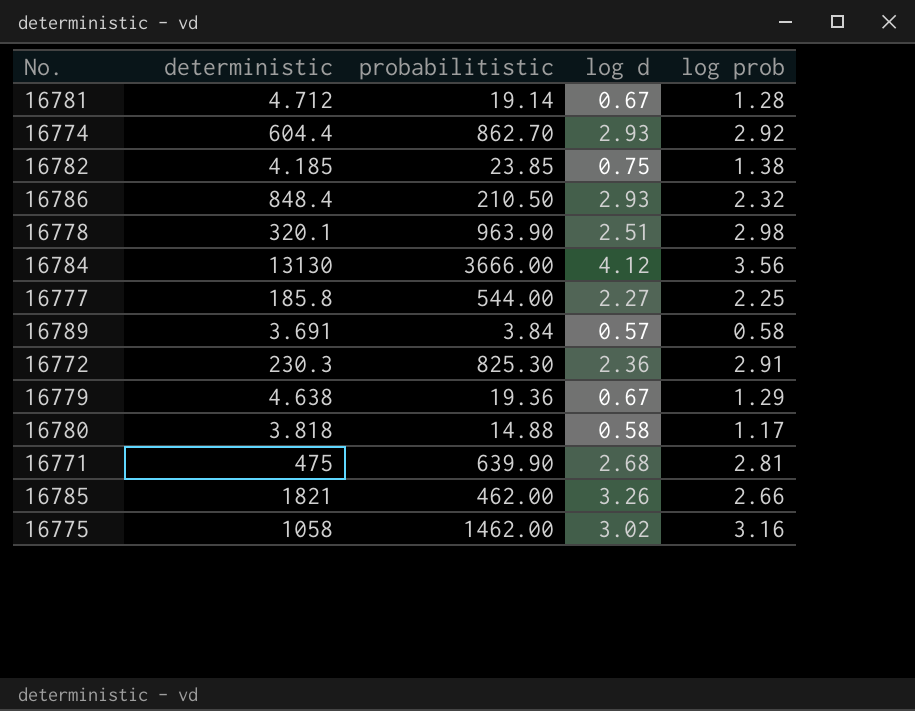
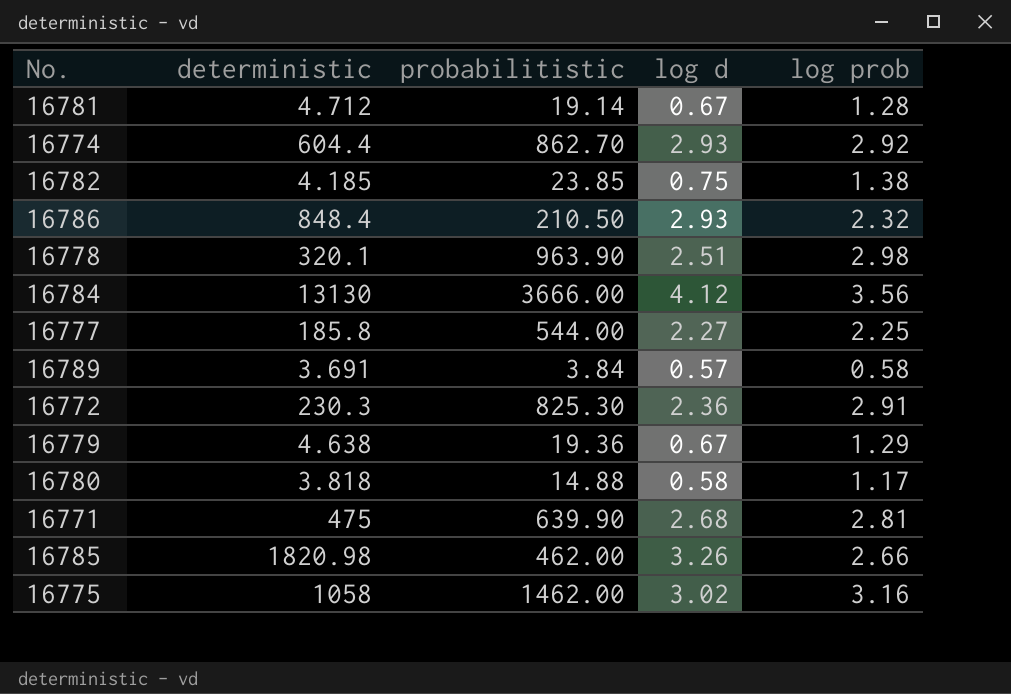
16785 | deterministic: 1821 -> 1820.98

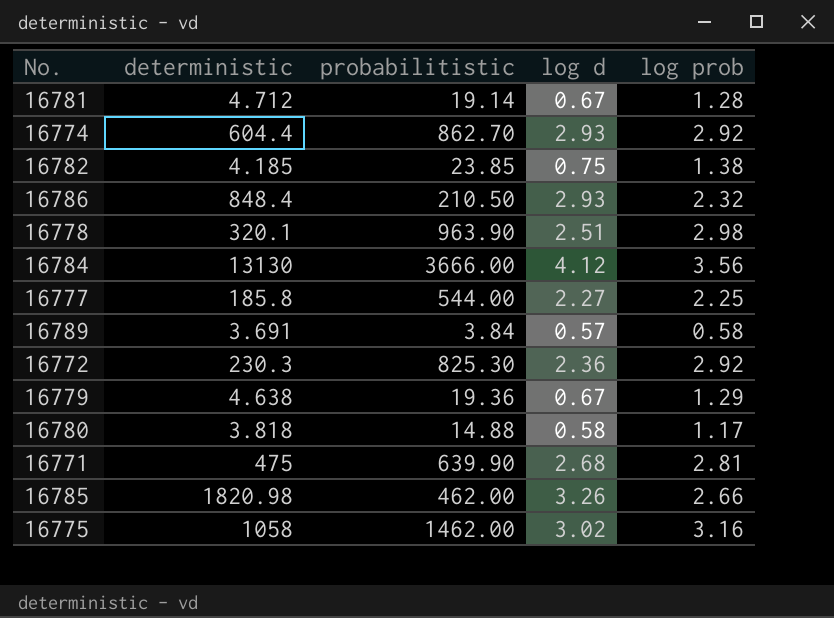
16772 | log prob: 2.91 -> 2.92

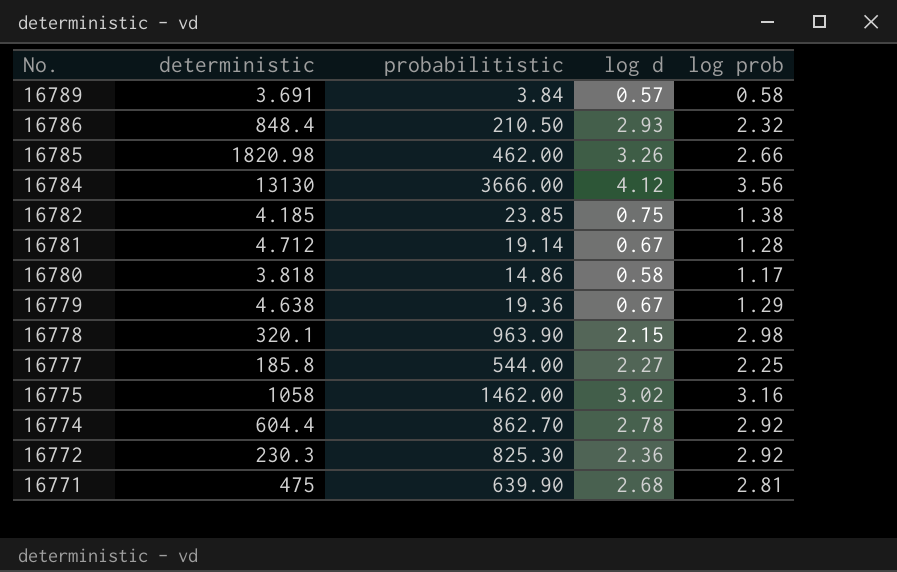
row order: none -> No. descending
16780 | probabilitistic: 14.88 -> 14.86
16778 | log d: 2.51 -> 2.15
16774 | log d: 2.93 -> 2.78

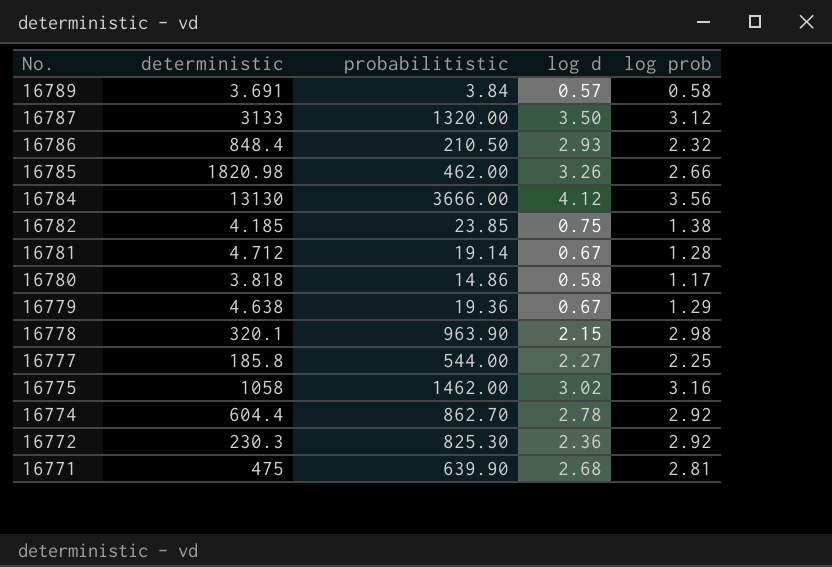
row 16787: none -> 3133 | 1320.00 | 3.50 | 3.12

